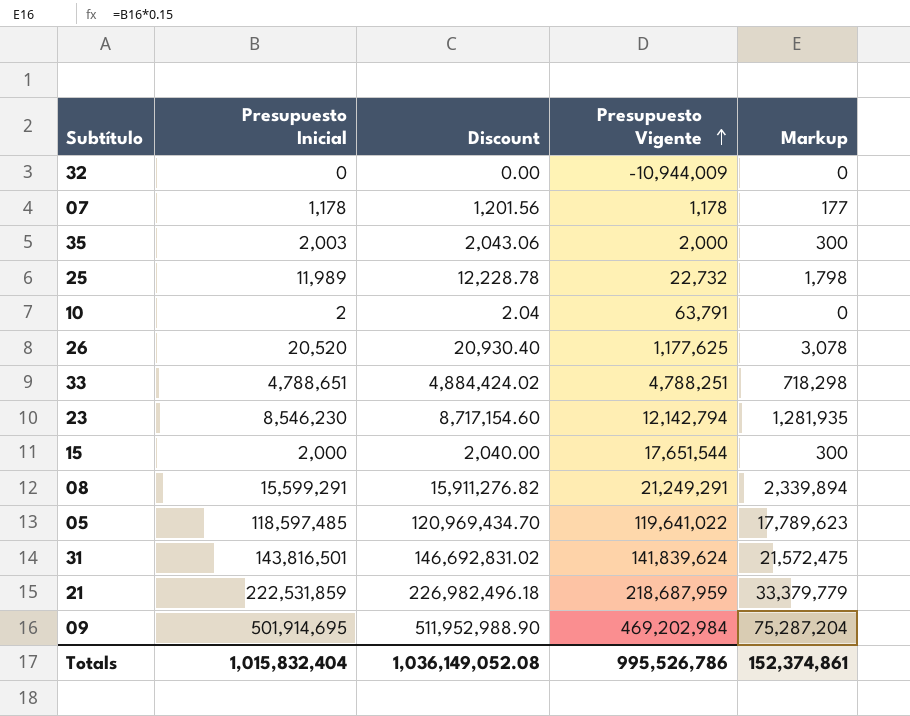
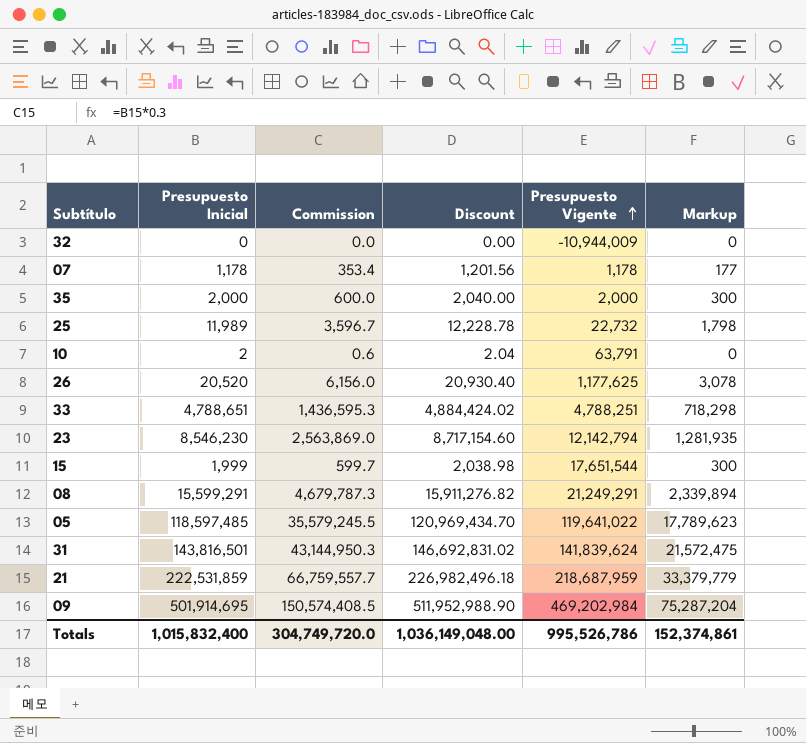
column Commission | formula: none -> [Presupuesto Inicial] * 0.3
35 | Presupuesto Inicial: 2,003 -> 2,000
35 | Discount: 2,043.06 -> 2,040.00
15 | Presupuesto Inicial: 2,000 -> 1,999
15 | Discount: 2,040.00 -> 2,038.98
Totals | Presupuesto Inicial: 1,015,832,404 -> 1,015,832,400
Totals | Discount: 1,036,149,052.08 -> 1,036,149,048.00

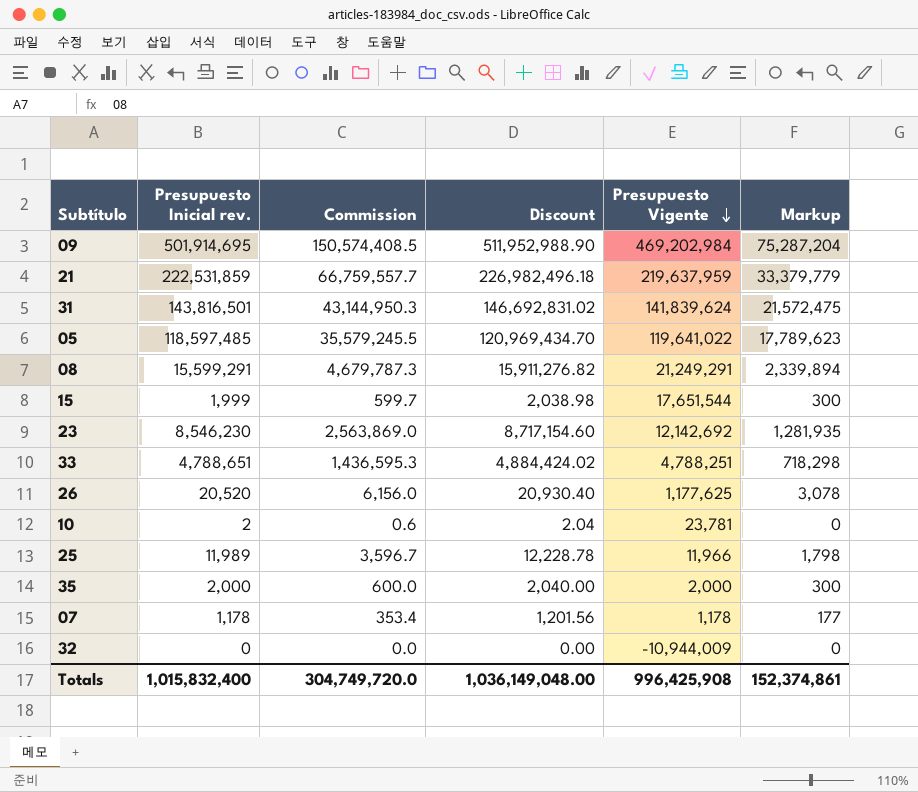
row order: Presupuesto Vigente ascending -> Presupuesto Vigente descending
column name: Presupuesto Inicial -> Presupuesto Inicial rev.
21 | Presupuesto Vigente: 218,687,959 -> 219,637,959
23 | Presupuesto Vigente: 12,142,794 -> 12,142,692
10 | Presupuesto Vigente: 63,791 -> 23,781
25 | Presupuesto Vigente: 22,732 -> 11,966
Totals | Presupuesto Vigente: 995,526,786 -> 996,425,908

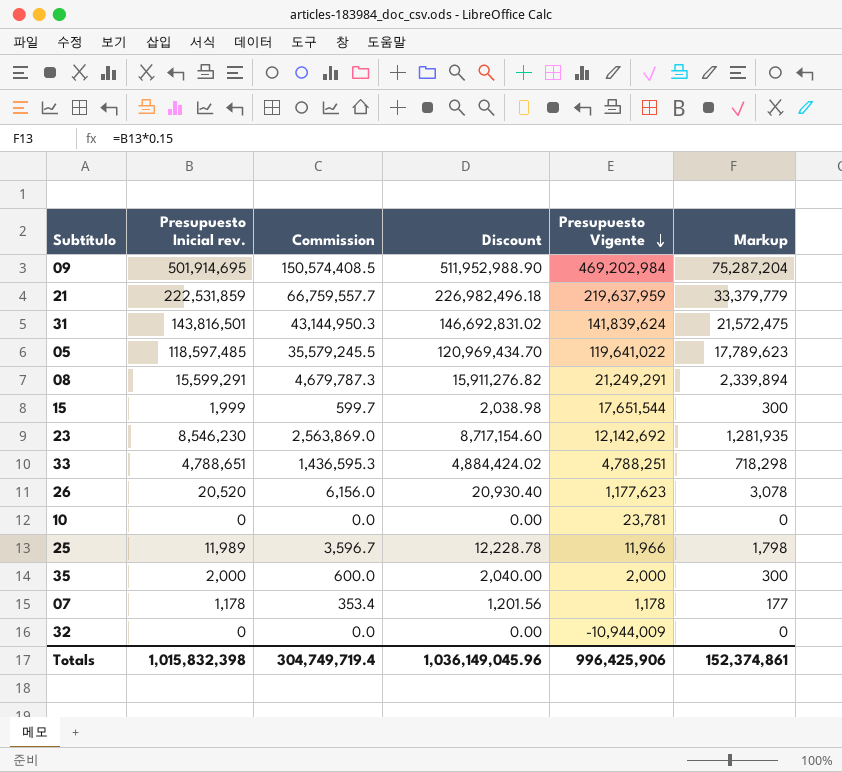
26 | Presupuesto Vigente: 1,177,625 -> 1,177,623
10 | Presupuesto Inicial rev.: 2 -> 0
10 | Commission: 0.6 -> 0.0
10 | Discount: 2.04 -> 0.00
Totals | Presupuesto Inicial rev.: 1,015,832,400 -> 1,015,832,398
Totals | Commission: 304,749,720.0 -> 304,749,719.4
Totals | Discount: 1,036,149,048.00 -> 1,036,149,045.96
Totals | Presupuesto Vigente: 996,425,908 -> 996,425,906

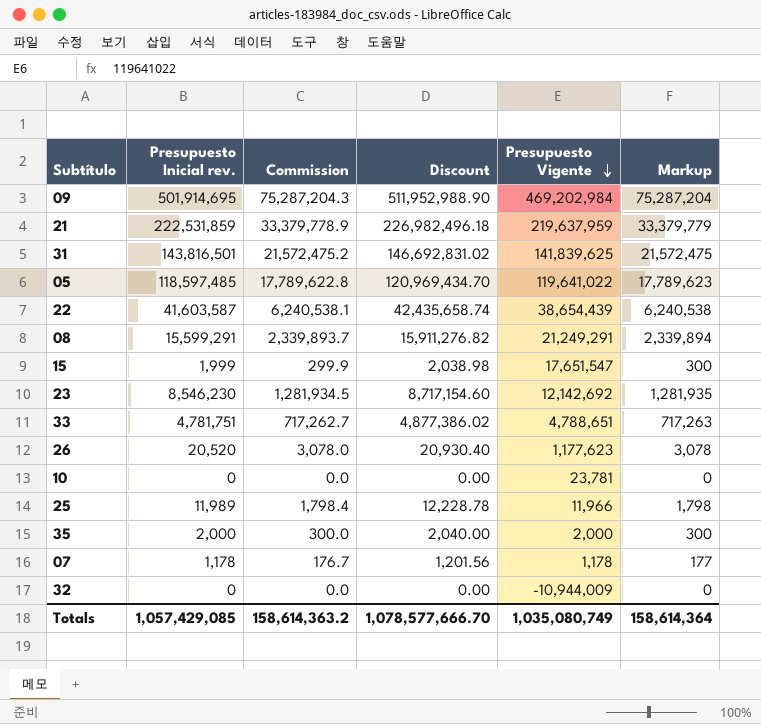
column Commission | formula: [Presupuesto Inicial rev.] * 0.3 -> [Presupuesto Inicial rev.] * 0.15
31 | Presupuesto Vigente: 141,839,624 -> 141,839,625
row 22: none -> 41,603,587 | 6,240,538.1 | 42,435,658.74 | 38,654,439 | 6,240,538
15 | Presupuesto Vigente: 17,651,544 -> 17,651,547
33 | Presupuesto Inicial rev.: 4,788,651 -> 4,781,751
33 | Discount: 4,884,424.02 -> 4,877,386.02
33 | Presupuesto Vigente: 4,788,251 -> 4,788,651
33 | Markup: 718,298 -> 717,263
Totals | Presupuesto Inicial rev.: 1,015,832,398 -> 1,057,429,085
Totals | Commission: 304,749,719.4 -> 158,614,363.2
Totals | Discount: 1,036,149,045.96 -> 1,078,577,666.70
Totals | Presupuesto Vigente: 996,425,906 -> 1,035,080,749
Totals | Markup: 152,374,861 -> 158,614,364

